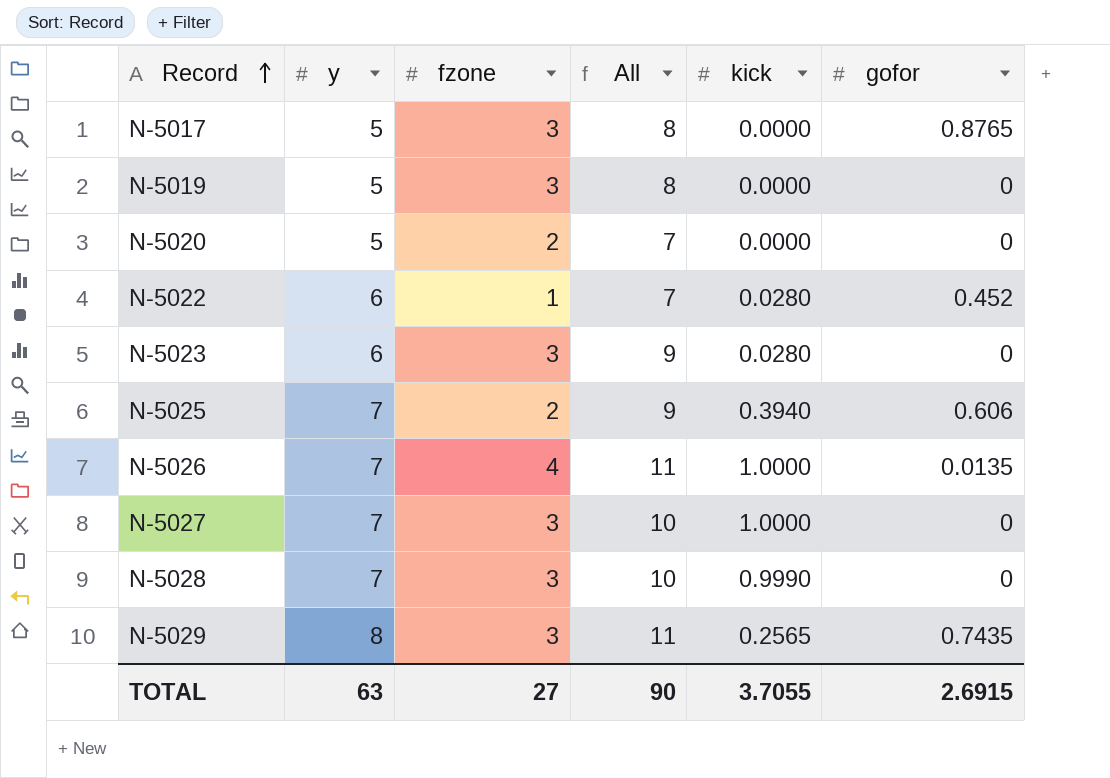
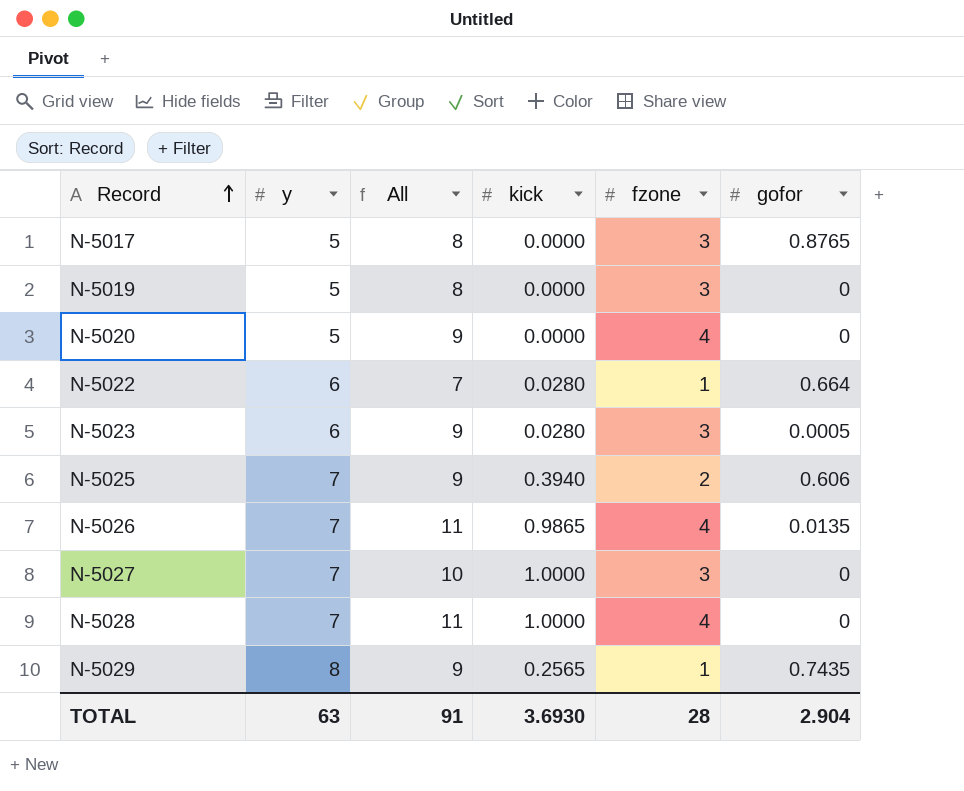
column fzone | position: 3 -> 5
N-5020 | All: 7 -> 9
N-5020 | fzone: 2 -> 4
N-5022 | gofor: 0.452 -> 0.664
N-5023 | gofor: 0 -> 0.0005
N-5026 | kick: 1.0000 -> 0.9865
N-5028 | All: 10 -> 11
N-5028 | kick: 0.9990 -> 1.0000
N-5028 | fzone: 3 -> 4
N-5029 | All: 11 -> 9
N-5029 | fzone: 3 -> 1
TOTAL | All: 90 -> 91
TOTAL | kick: 3.7055 -> 3.6930
TOTAL | fzone: 27 -> 28
TOTAL | gofor: 2.6915 -> 2.904

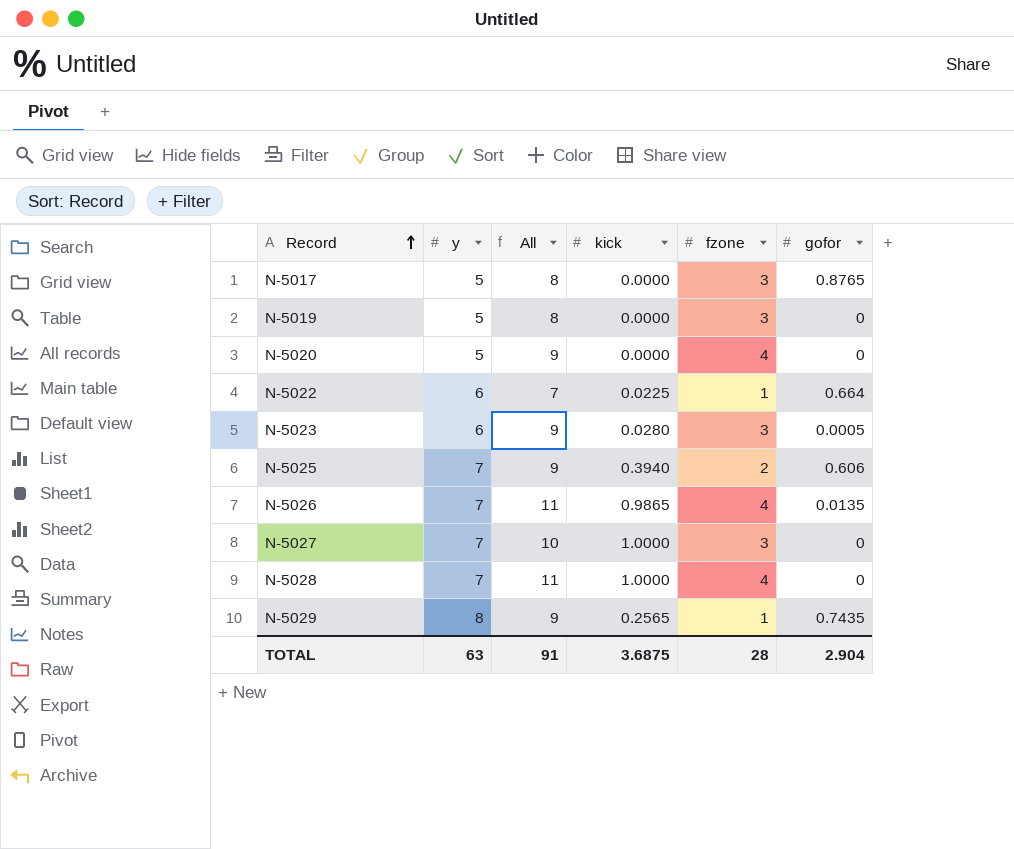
N-5022 | kick: 0.0280 -> 0.0225
TOTAL | kick: 3.6930 -> 3.6875

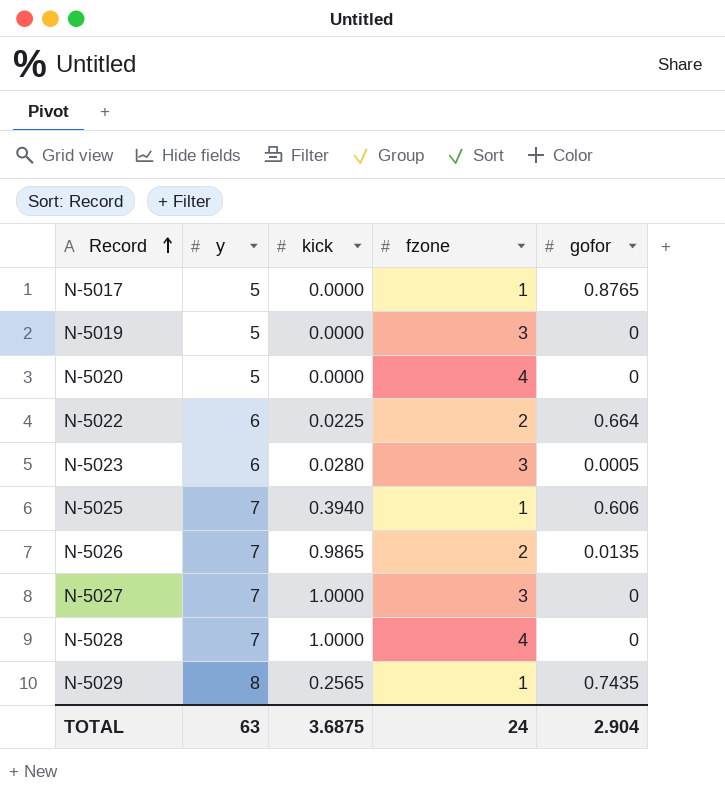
column All | formula: [y] + [fzone] -> none
N-5017 | fzone: 3 -> 1
N-5022 | fzone: 1 -> 2
N-5025 | fzone: 2 -> 1
N-5026 | fzone: 4 -> 2
TOTAL | fzone: 28 -> 24

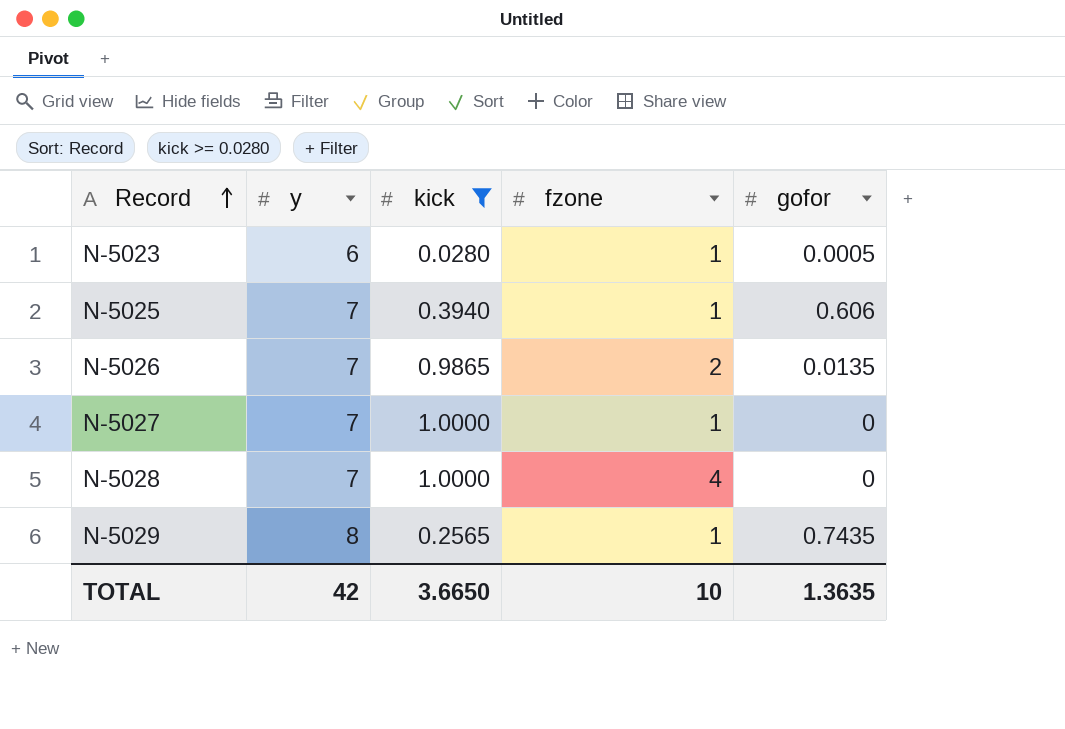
filter: none -> kick >= 0.0280
N-5023 | fzone: 3 -> 1
N-5027 | fzone: 3 -> 1
TOTAL | y: 63 -> 42
TOTAL | kick: 3.6875 -> 3.6650
TOTAL | fzone: 24 -> 10
TOTAL | gofor: 2.904 -> 1.3635

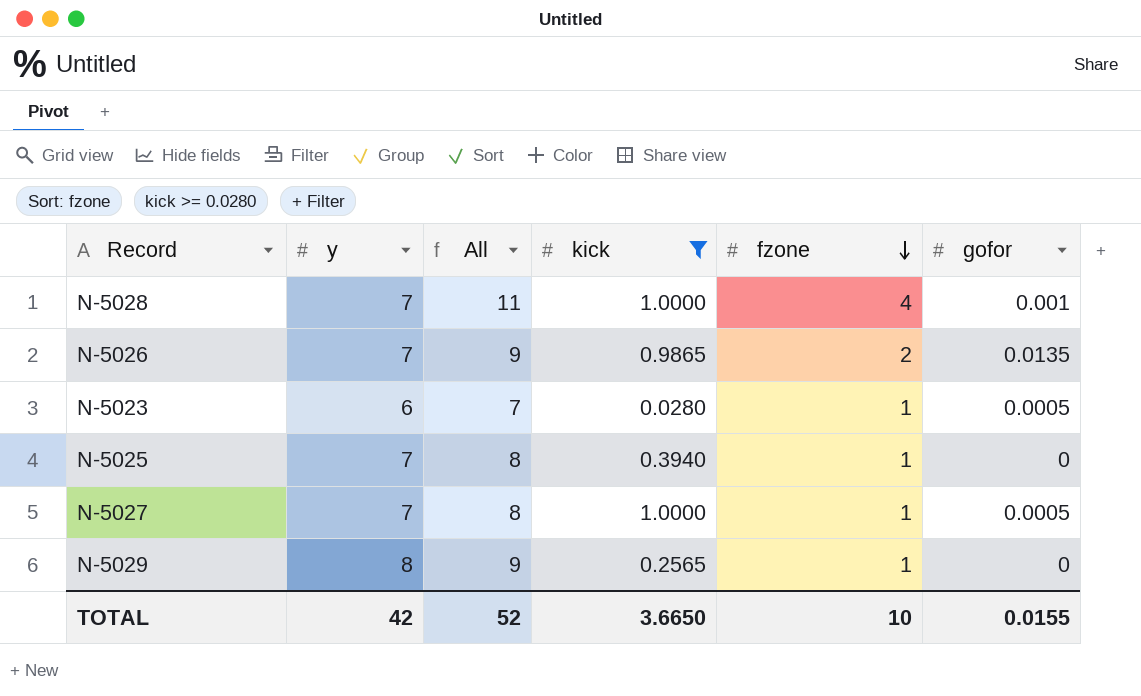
row order: Record ascending -> fzone descending
column All | formula: none -> [y] + [fzone]
N-5028 | gofor: 0 -> 0.001
N-5025 | gofor: 0.606 -> 0
N-5027 | gofor: 0 -> 0.0005
N-5029 | gofor: 0.7435 -> 0
TOTAL | gofor: 1.3635 -> 0.0155

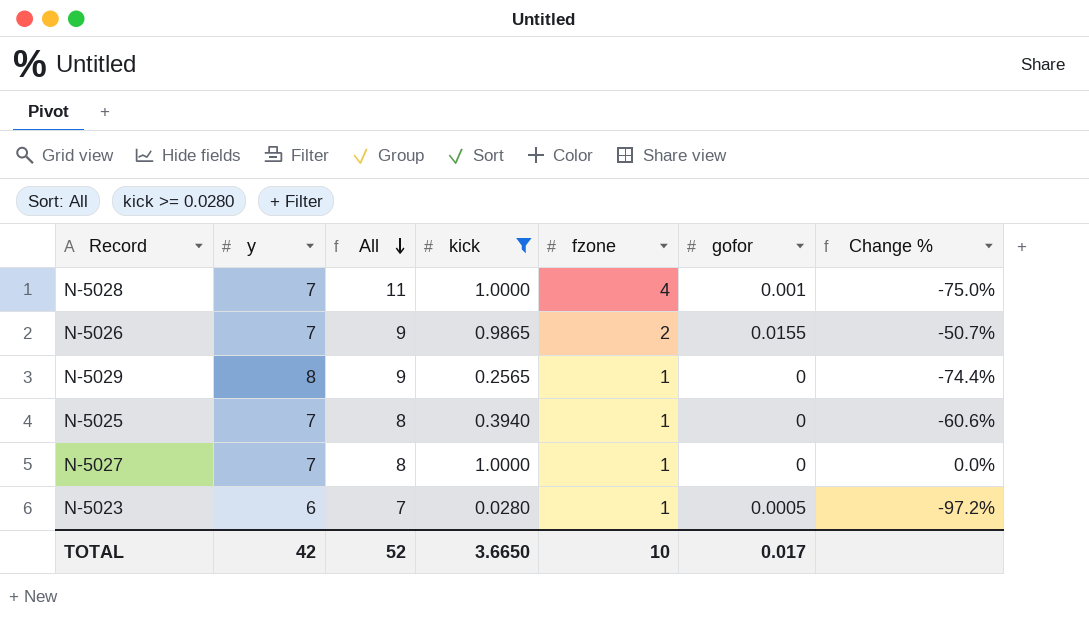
row order: fzone descending -> All descending
column Change % | formula: none -> ([kick] - [fzone]) / [fzone]
N-5026 | gofor: 0.0135 -> 0.0155
N-5027 | gofor: 0.0005 -> 0
TOTAL | gofor: 0.0155 -> 0.017

